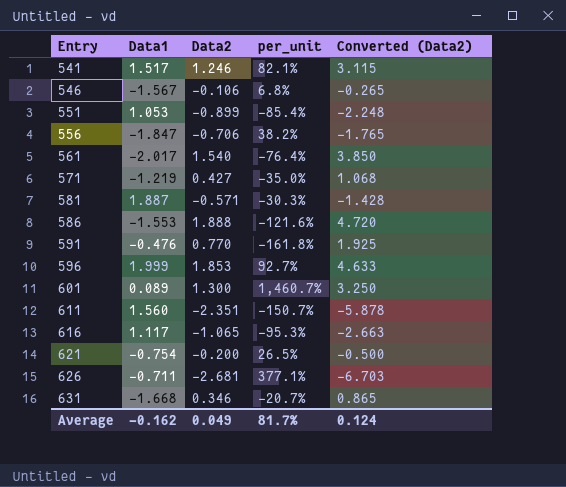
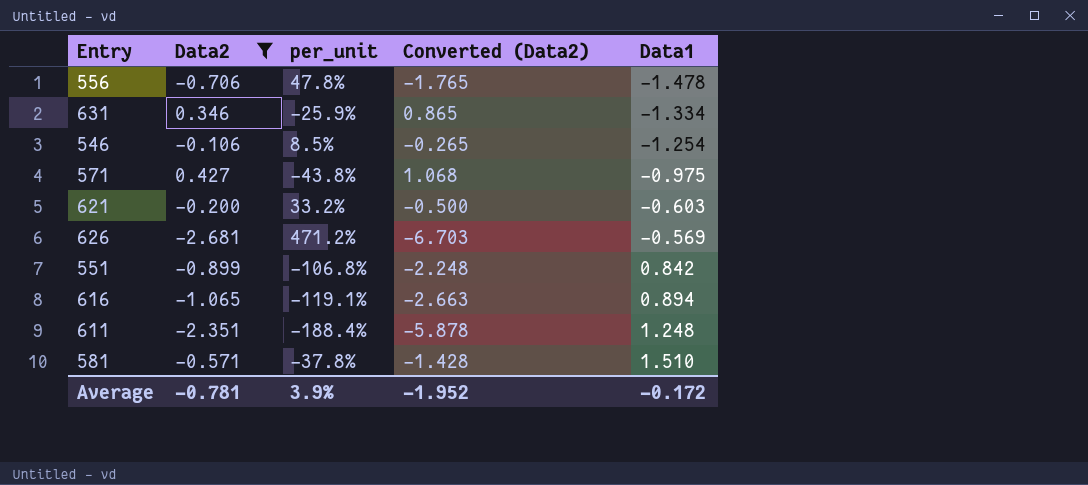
filter: none -> Data2 <= 0.427
row order: Entry ascending -> Data1 ascending
column Data1 | position: 2 -> 5
556 | per_unit: 38.2% -> 47.8%
556 | Data1: -1.847 -> -1.478
631 | per_unit: -20.7% -> -25.9%
631 | Data1: -1.668 -> -1.334
546 | per_unit: 6.8% -> 8.5%
546 | Data1: -1.567 -> -1.254
571 | per_unit: -35.0% -> -43.8%
571 | Data1: -1.219 -> -0.975
621 | per_unit: 26.5% -> 33.2%
621 | Data1: -0.754 -> -0.603
626 | per_unit: 377.1% -> 471.2%
626 | Data1: -0.711 -> -0.569
551 | per_unit: -85.4% -> -106.8%
551 | Data1: 1.053 -> 0.842
616 | per_unit: -95.3% -> -119.1%
616 | Data1: 1.117 -> 0.894
611 | per_unit: -150.7% -> -188.4%
611 | Data1: 1.560 -> 1.248
581 | per_unit: -30.3% -> -37.8%
581 | Data1: 1.887 -> 1.510
Average | Data2: 0.049 -> -0.781
Average | per_unit: 81.7% -> 3.9%
Average | Converted (Data2): 0.124 -> -1.952
Average | Data1: -0.162 -> -0.172

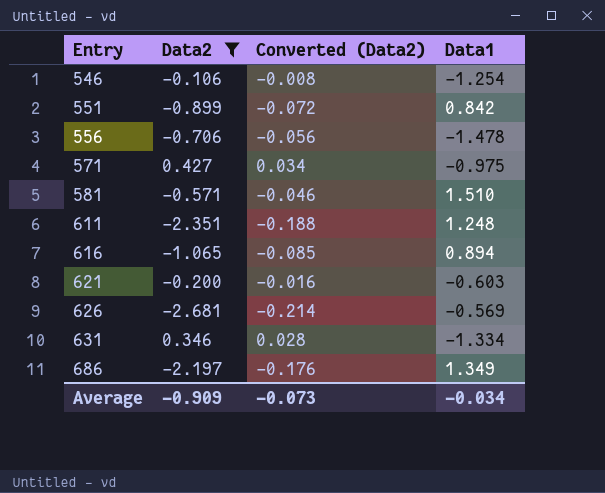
row order: Data1 ascending -> Entry ascending
column per_unit | formula: [Data2] / [Data1] -> none
column Converted (Data2) | formula: [Data2] * 2.5 -> [Data2] * 0.08
row 686: none -> -2.197 | -0.176 | 1.349
Average | Data2: -0.781 -> -0.909
Average | Converted (Data2): -1.952 -> -0.073
Average | Data1: -0.172 -> -0.034

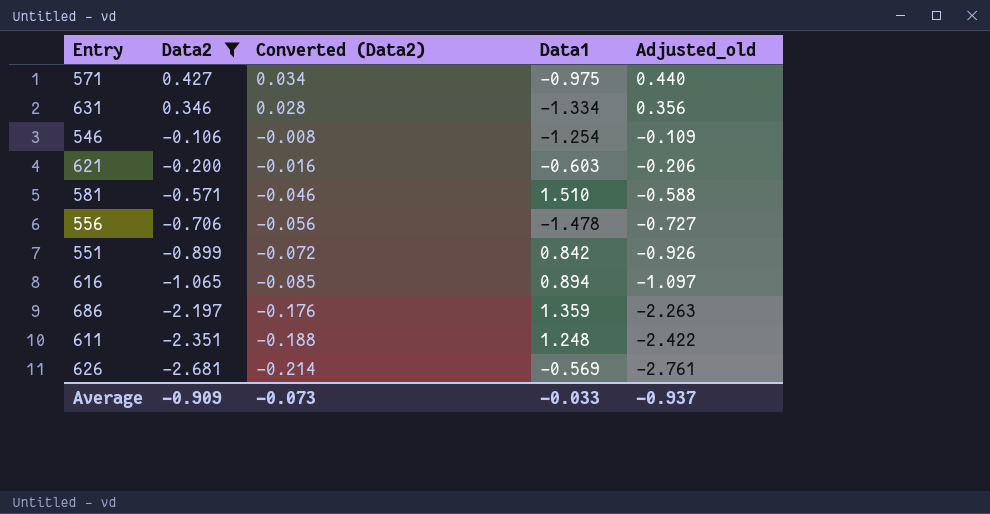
row order: Entry ascending -> Data2 descending
column Adjusted_old | formula: none -> [Data2] * 1.03
686 | Data1: 1.349 -> 1.359
Average | Data1: -0.034 -> -0.033

